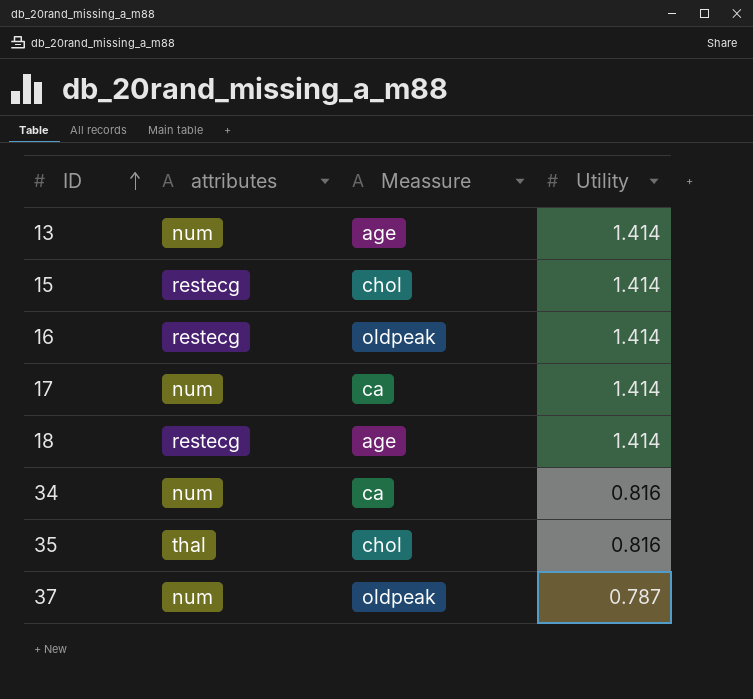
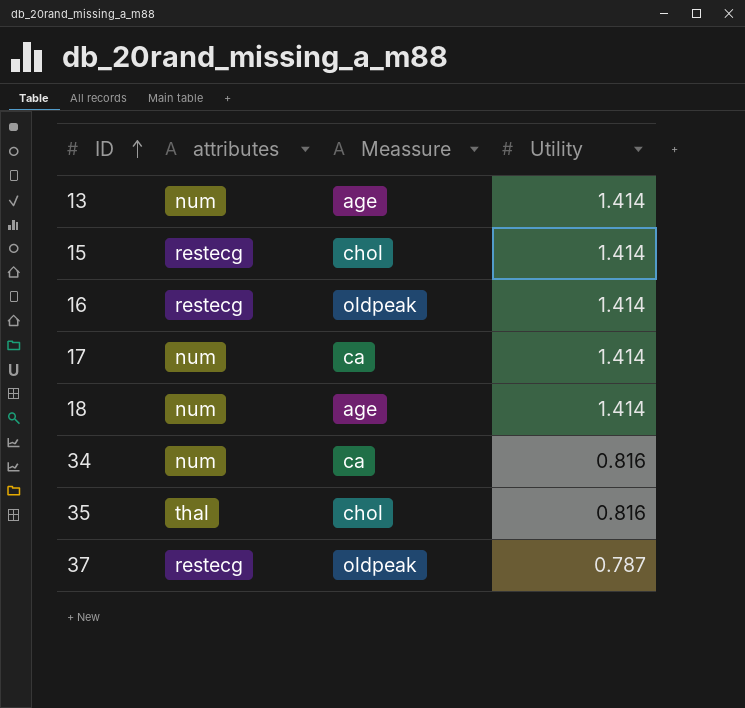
18 | attributes: restecg -> num
37 | attributes: num -> restecg

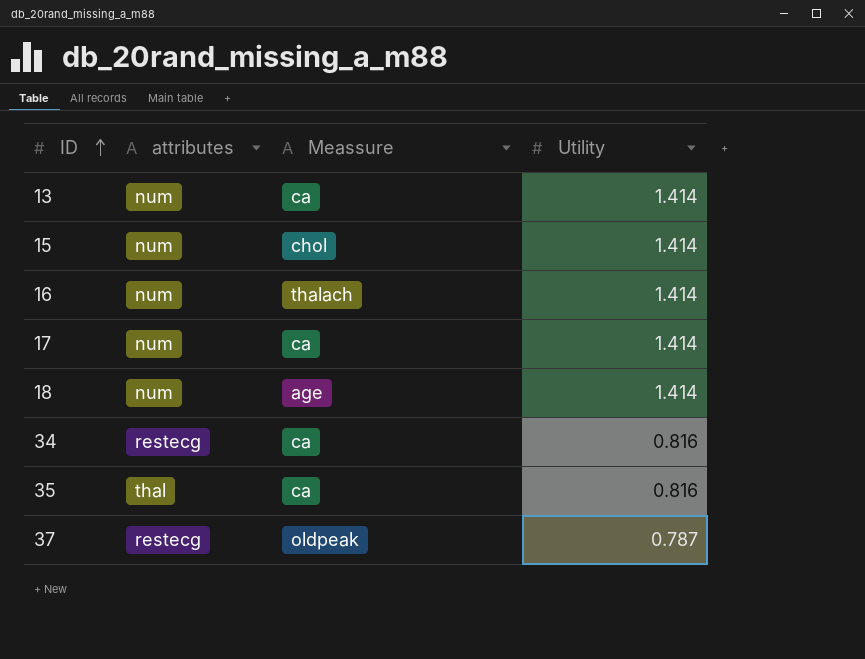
13 | Meassure: age -> ca
15 | attributes: restecg -> num
16 | attributes: restecg -> num
16 | Meassure: oldpeak -> thalach
34 | attributes: num -> restecg
35 | Meassure: chol -> ca

